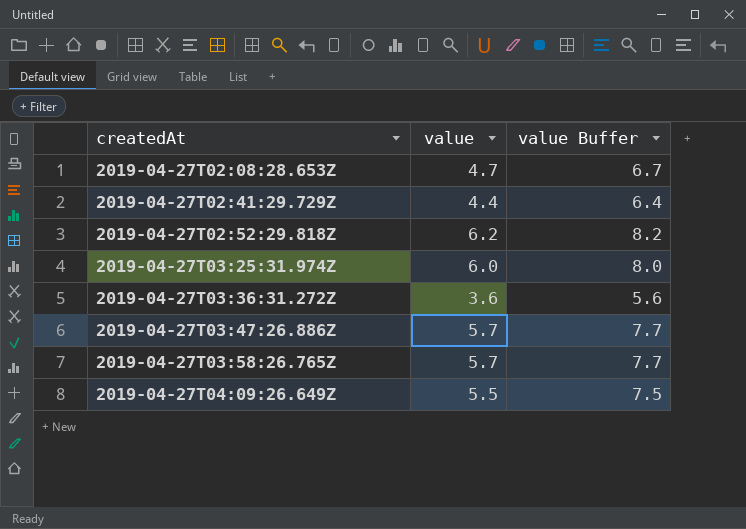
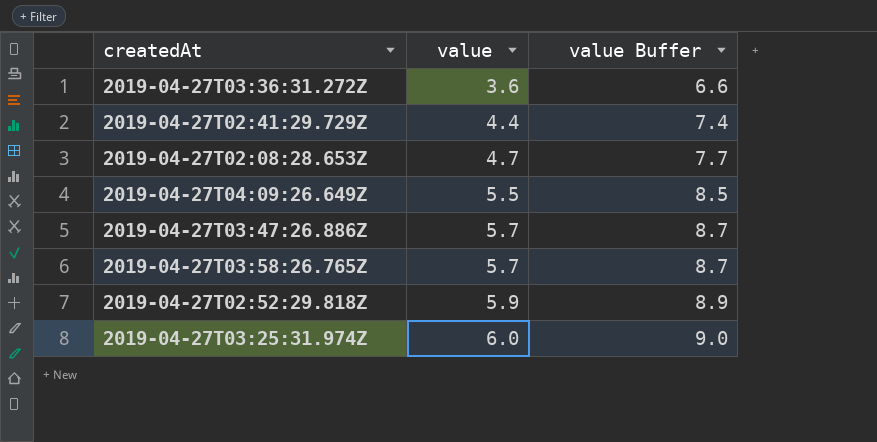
row order: createdAt ascending -> value ascending
column value Buffer | formula: [value] + 2 -> [value] + 3
2019-04-27T02:52:29.818Z | value: 6.2 -> 5.9

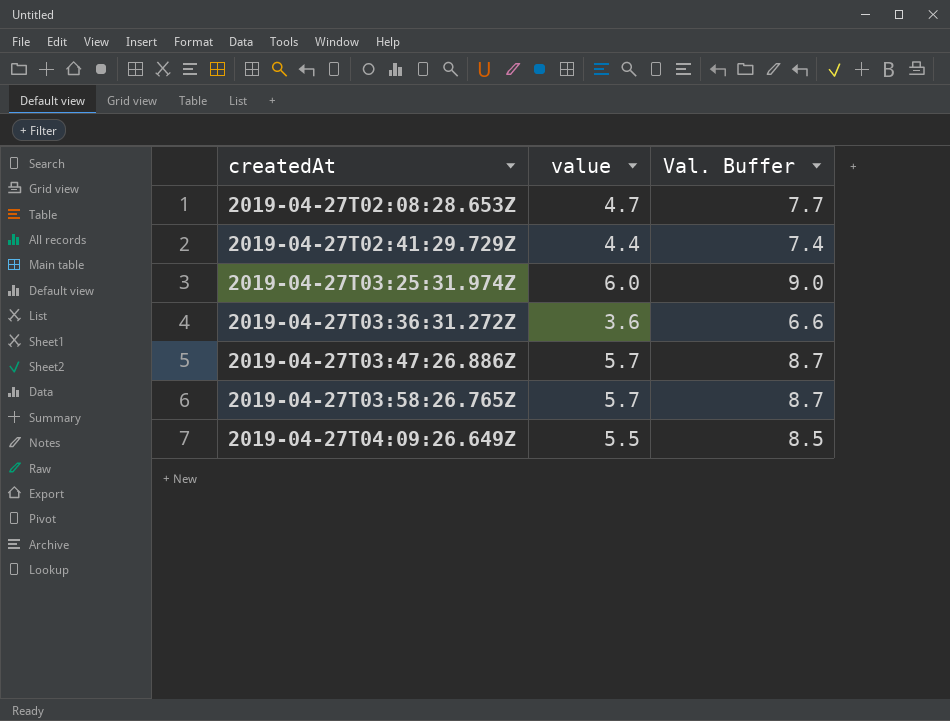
row order: value ascending -> createdAt ascending
column name: value Buffer -> Val. Buffer
row 2019-04-27T02:52:29.818Z: 5.9 | 8.9 -> none

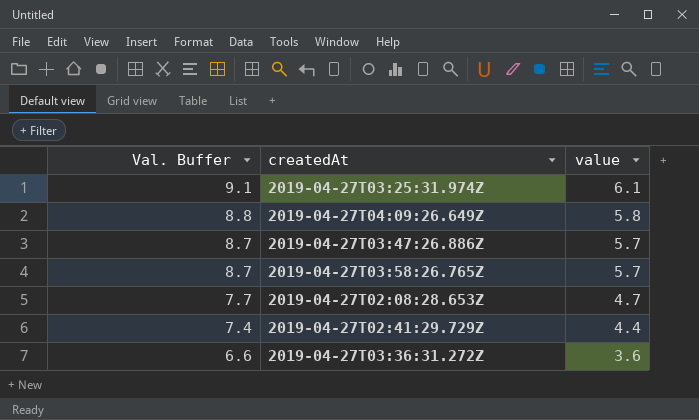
row order: createdAt ascending -> Val. Buffer descending
column Val. Buffer | position: 3 -> 1
2019-04-27T03:25:31.974Z | Val. Buffer: 9.0 -> 9.1
2019-04-27T03:25:31.974Z | value: 6.0 -> 6.1
2019-04-27T04:09:26.649Z | Val. Buffer: 8.5 -> 8.8
2019-04-27T04:09:26.649Z | value: 5.5 -> 5.8

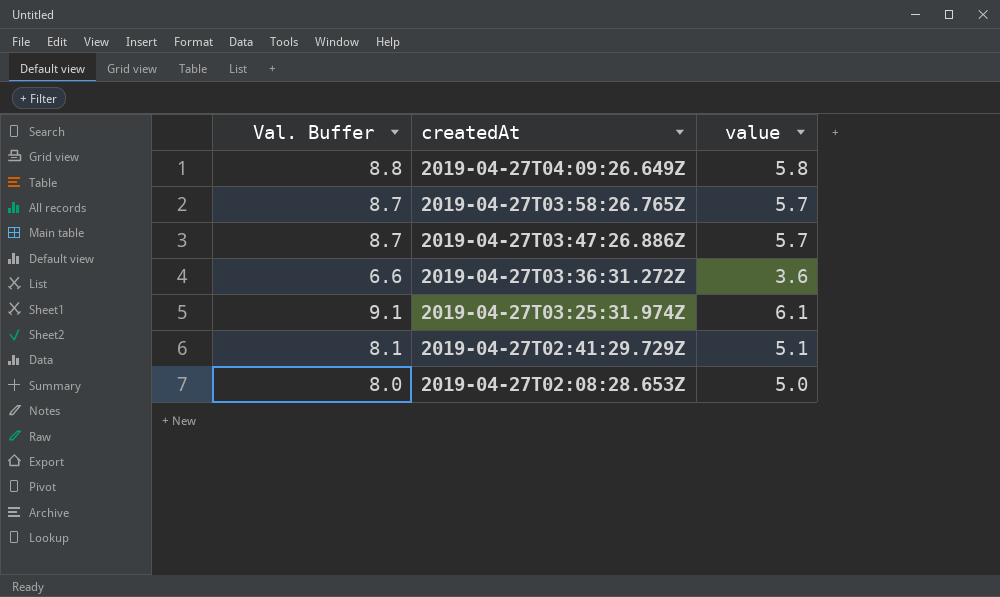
row order: Val. Buffer descending -> createdAt descending
2019-04-27T02:41:29.729Z | Val. Buffer: 7.4 -> 8.1
2019-04-27T02:41:29.729Z | value: 4.4 -> 5.1
2019-04-27T02:08:28.653Z | Val. Buffer: 7.7 -> 8.0
2019-04-27T02:08:28.653Z | value: 4.7 -> 5.0

